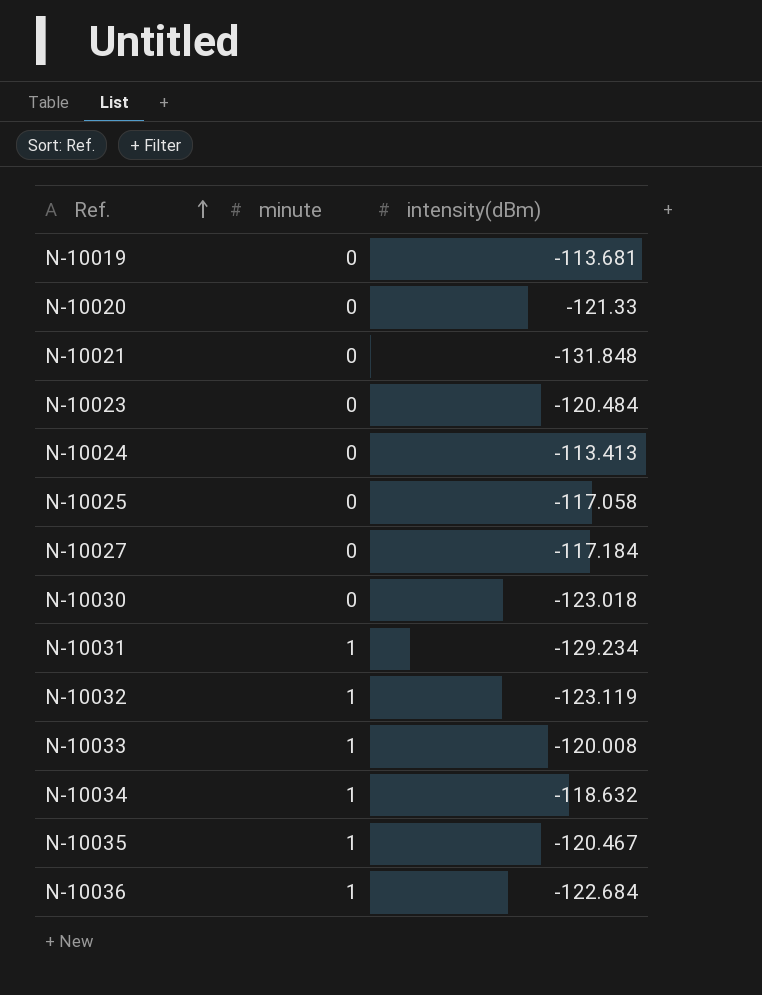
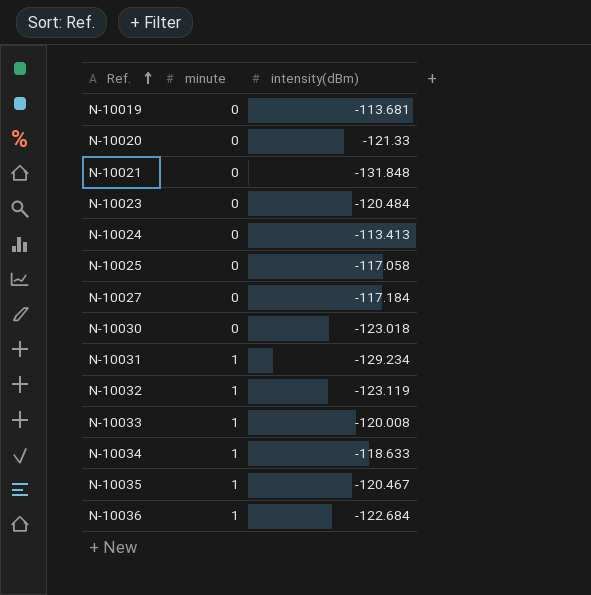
N-10034 | intensity(dBm): -118.632 -> -118.633

